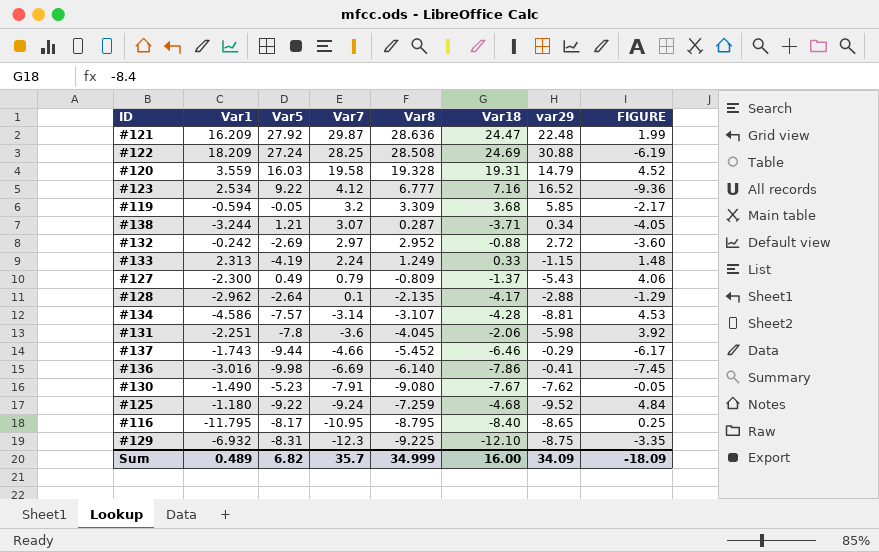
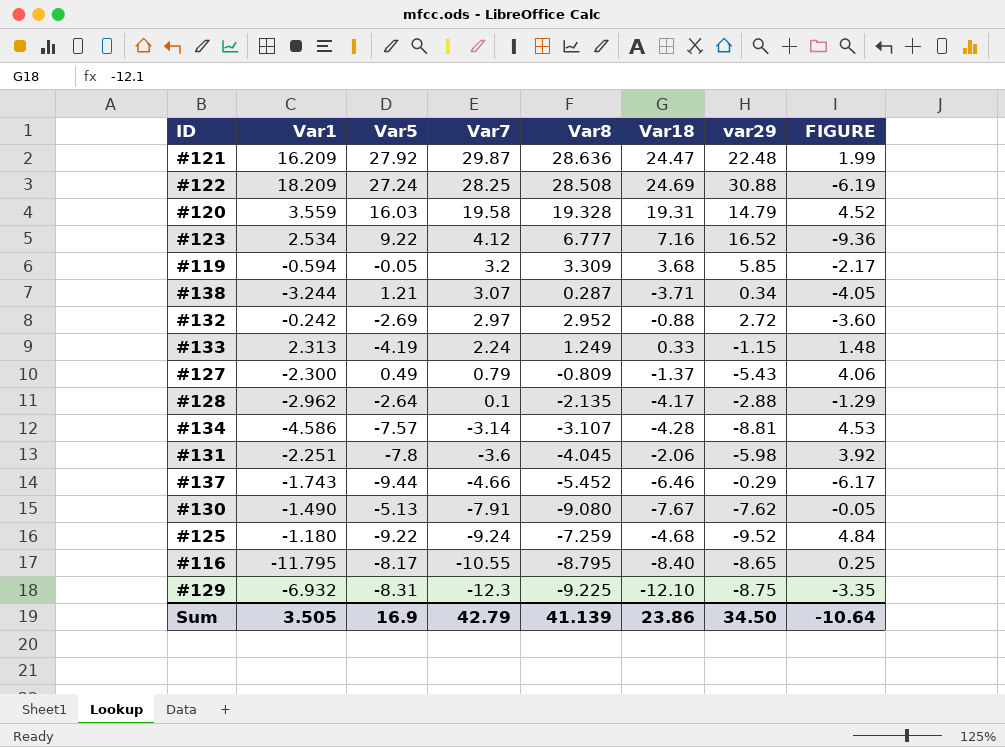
row #136: -3.016 | -9.98 | -6.69 | -6.140 | -7.86 | -0.41 | -7.45 -> none
#130 | Var5: -5.23 -> -5.13
#116 | Var7: -10.95 -> -10.55
Sum | Var1: 0.489 -> 3.505
Sum | Var5: 6.82 -> 16.9
Sum | Var7: 35.7 -> 42.79
Sum | Var8: 34.999 -> 41.139
Sum | Var18: 16.00 -> 23.86
Sum | var29: 34.09 -> 34.50
Sum | FIGURE: -18.09 -> -10.64

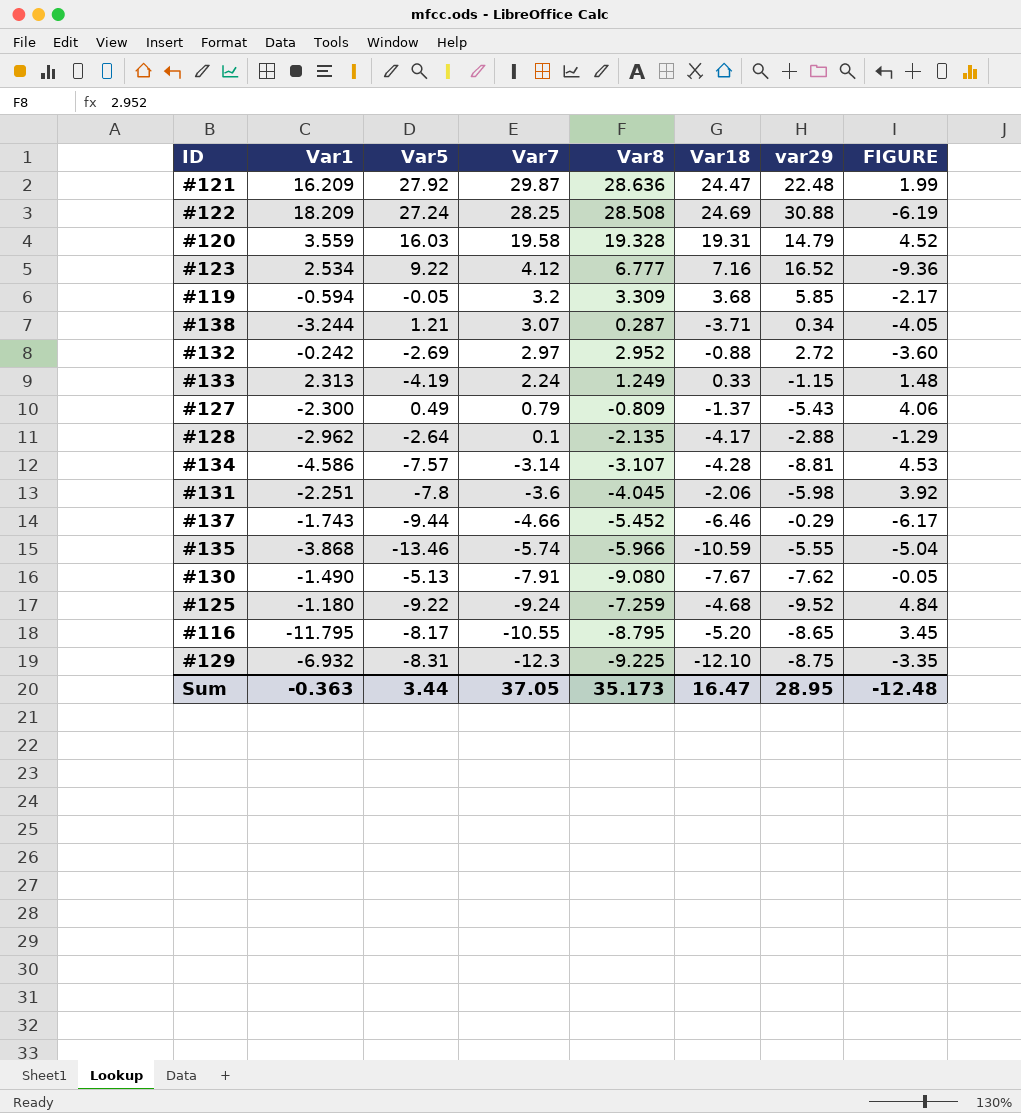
row #135: none -> -3.868 | -13.46 | -5.74 | -5.966 | -10.59 | -5.55 | -5.04
#116 | Var18: -8.40 -> -5.20
#116 | FIGURE: 0.25 -> 3.45
Sum | Var1: 3.505 -> -0.363
Sum | Var5: 16.9 -> 3.44
Sum | Var7: 42.79 -> 37.05
Sum | Var8: 41.139 -> 35.173
Sum | Var18: 23.86 -> 16.47
Sum | var29: 34.50 -> 28.95
Sum | FIGURE: -10.64 -> -12.48

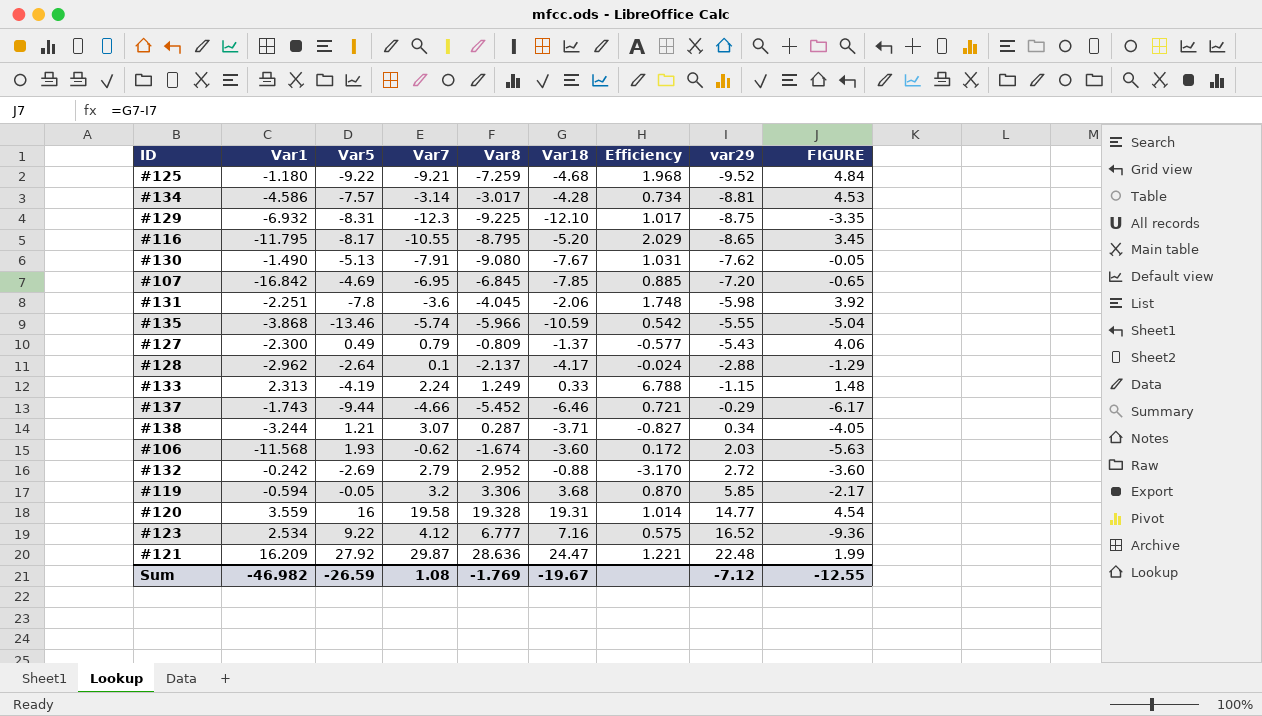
row order: Var7 descending -> var29 ascending
column Efficiency | formula: none -> [Var7] / [Var18]
row #122: 18.209 | 27.24 | 28.25 | 28.508 | 24.69 | 30.88 | -6.19 -> none
#125 | Var7: -9.24 -> -9.21
#134 | Var8: -3.107 -> -3.017
row #107: none -> -16.842 | -4.69 | -6.95 | -6.845 | -7.85 | 0.885 | -7.20 | -0.65
#128 | Var8: -2.135 -> -2.137
row #106: none -> -11.568 | 1.93 | -0.62 | -1.674 | -3.60 | 0.172 | 2.03 | -5.63
#132 | Var7: 2.97 -> 2.79
#119 | Var8: 3.309 -> 3.306
#120 | Var5: 16.03 -> 16
#120 | var29: 14.79 -> 14.77
#120 | FIGURE: 4.52 -> 4.54
Sum | Var1: -0.363 -> -46.982
Sum | Var5: 3.44 -> -26.59
Sum | Var7: 37.05 -> 1.08
Sum | Var8: 35.173 -> -1.769
Sum | Var18: 16.47 -> -19.67
Sum | var29: 28.95 -> -7.12
Sum | FIGURE: -12.48 -> -12.55

